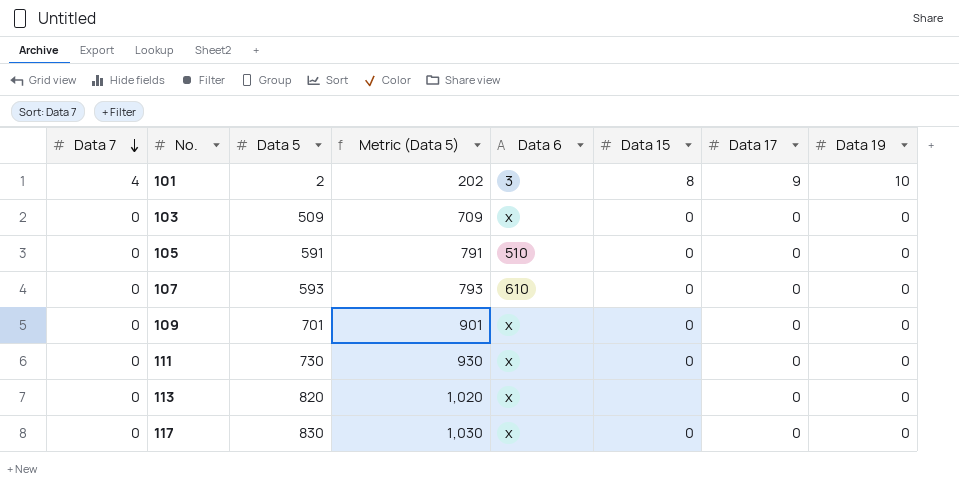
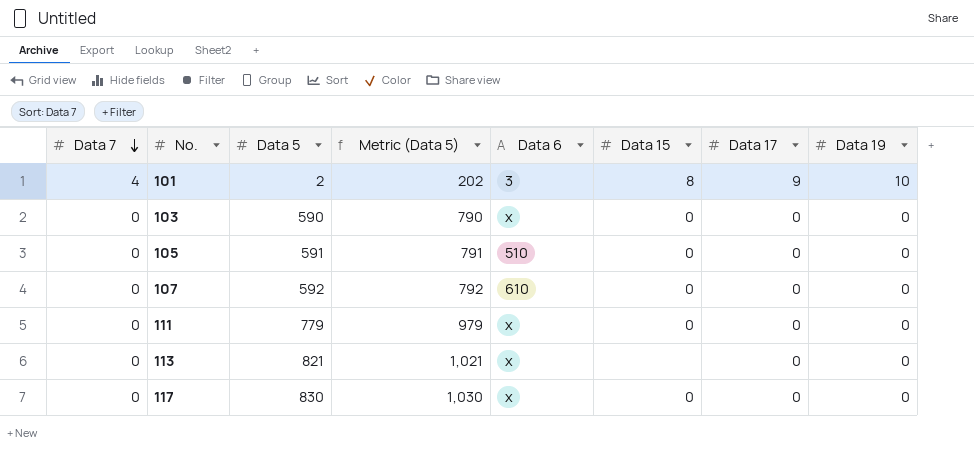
row 109: 0 | 701 | 901 | х | 0 | 0 | 0 -> none
103 | Data 5: 509 -> 590
103 | Metric (Data 5): 709 -> 790
107 | Data 5: 593 -> 592
107 | Metric (Data 5): 793 -> 792
111 | Data 5: 730 -> 779
111 | Metric (Data 5): 930 -> 979
113 | Data 5: 820 -> 821
113 | Metric (Data 5): 1,020 -> 1,021

